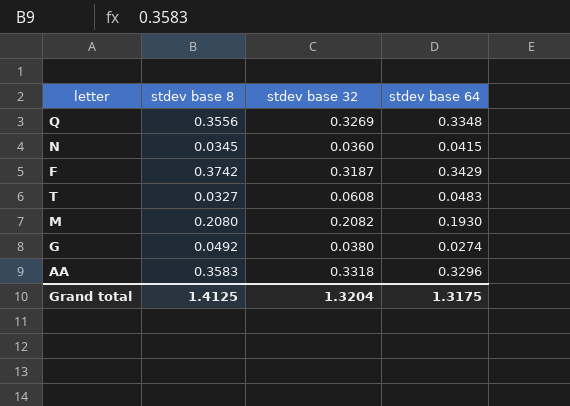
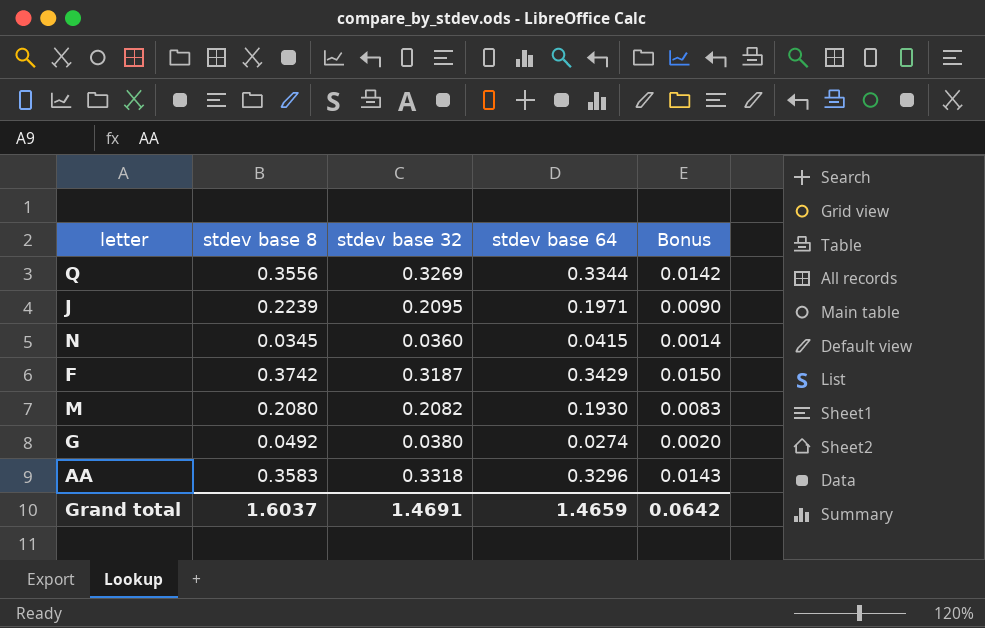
column Bonus | formula: none -> [stdev base 8] * 0.04
row T: 0.0327 | 0.0608 | 0.0483 -> none
Q | stdev base 64: 0.3348 -> 0.3344
row J: none -> 0.2239 | 0.2095 | 0.1971 | 0.0090
Grand total | stdev base 8: 1.4125 -> 1.6037
Grand total | stdev base 32: 1.3204 -> 1.4691
Grand total | stdev base 64: 1.3175 -> 1.4659

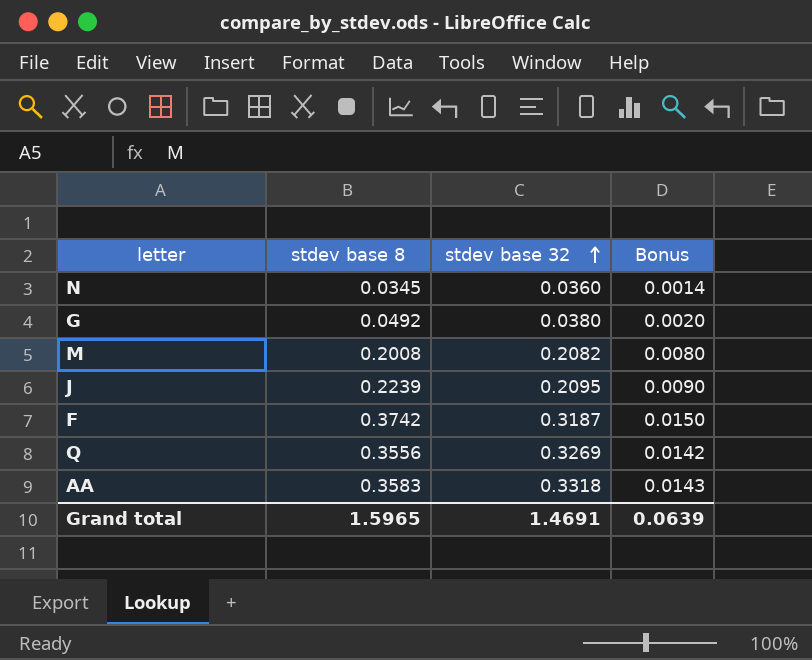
row order: none -> stdev base 32 ascending
column stdev base 64 | position: 4 -> none
M | stdev base 8: 0.2080 -> 0.2008
M | Bonus: 0.0083 -> 0.0080
Grand total | stdev base 8: 1.6037 -> 1.5965
Grand total | Bonus: 0.0642 -> 0.0639

